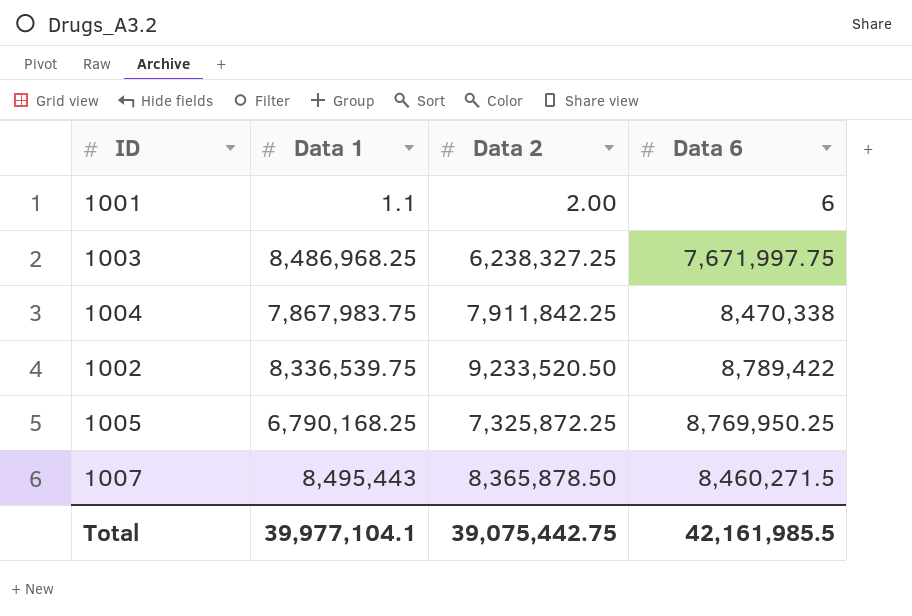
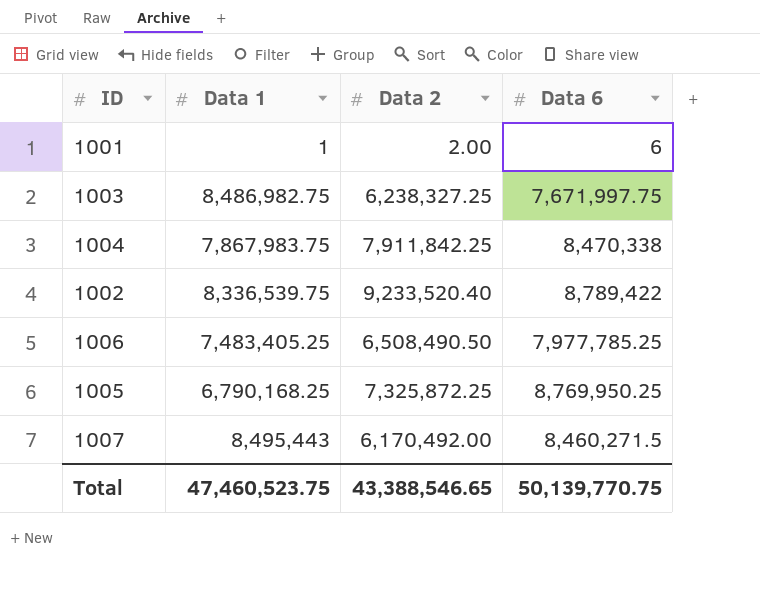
1001 | Data 1: 1.1 -> 1
1003 | Data 1: 8,486,968.25 -> 8,486,982.75
1002 | Data 2: 9,233,520.50 -> 9,233,520.40
row 1006: none -> 7,483,405.25 | 6,508,490.50 | 7,977,785.25
1007 | Data 2: 8,365,878.50 -> 6,170,492.00
Total | Data 1: 39,977,104.1 -> 47,460,523.75
Total | Data 2: 39,075,442.75 -> 43,388,546.65
Total | Data 6: 42,161,985.5 -> 50,139,770.75

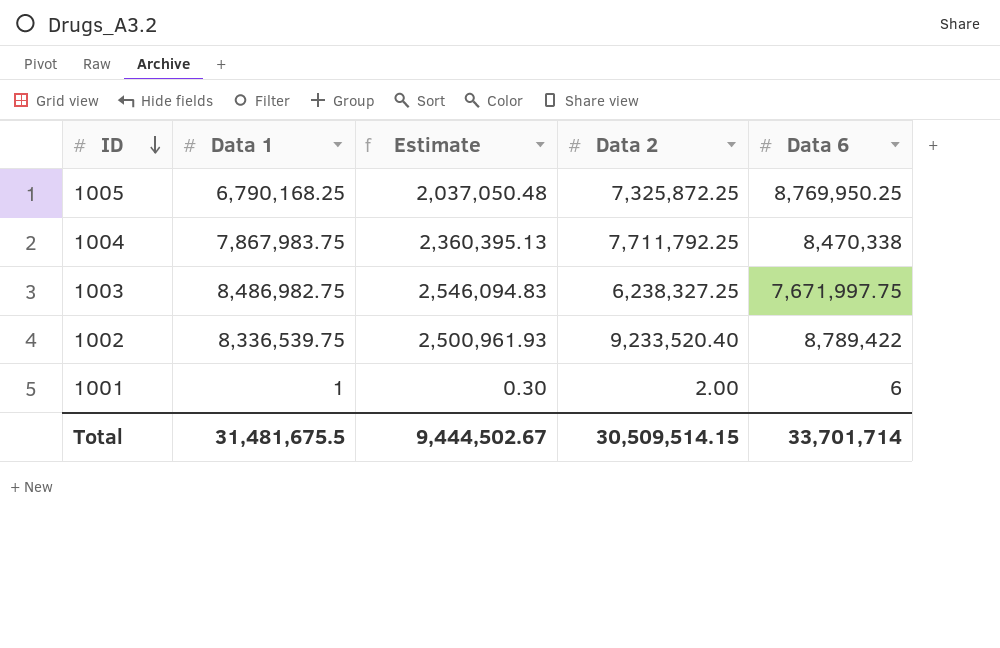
row order: none -> ID descending
column Estimate | formula: none -> [Data 1] * 0.3
row 1006: 7,483,405.25 | 6,508,490.50 | 7,977,785.25 -> none
row 1007: 8,495,443 | 6,170,492.00 | 8,460,271.5 -> none
1004 | Data 2: 7,911,842.25 -> 7,711,792.25
Total | Data 1: 47,460,523.75 -> 31,481,675.5
Total | Data 2: 43,388,546.65 -> 30,509,514.15
Total | Data 6: 50,139,770.75 -> 33,701,714

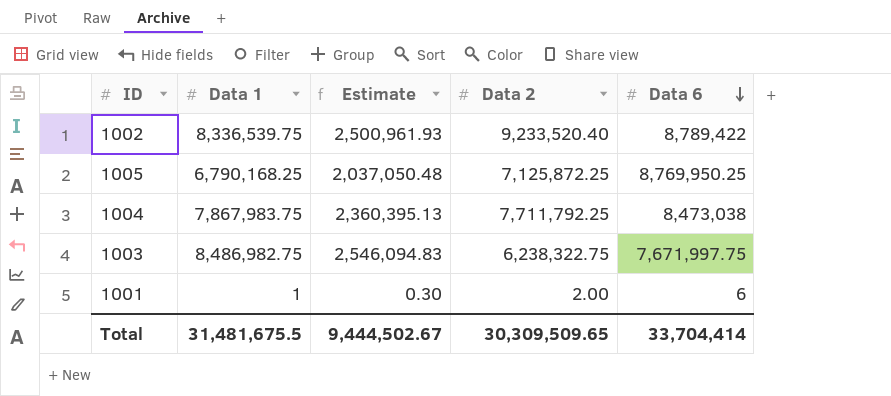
row order: ID descending -> Data 6 descending
1005 | Data 2: 7,325,872.25 -> 7,125,872.25
1004 | Data 6: 8,470,338 -> 8,473,038
1003 | Data 2: 6,238,327.25 -> 6,238,322.75
Total | Data 2: 30,509,514.15 -> 30,309,509.65
Total | Data 6: 33,701,714 -> 33,704,414

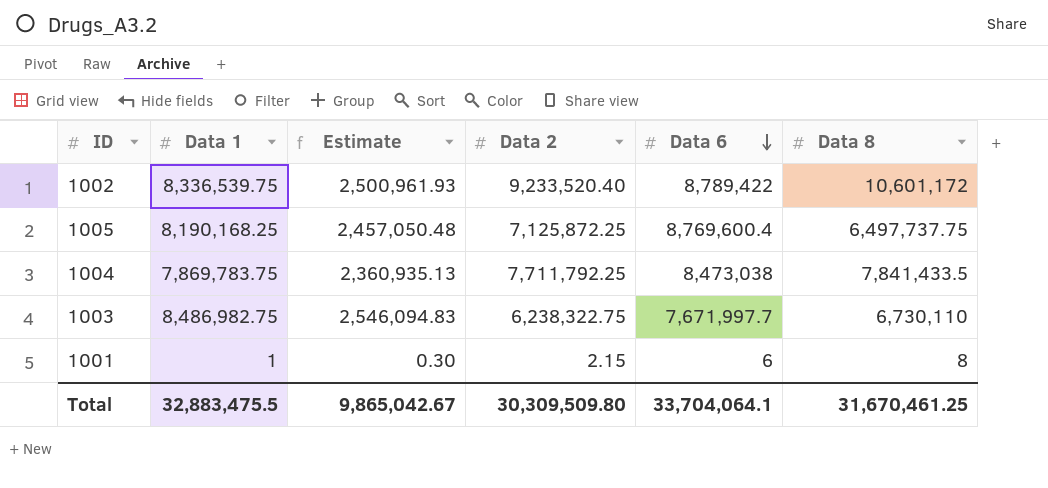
column Data 8 | position: none -> 6
1005 | Data 1: 6,790,168.25 -> 8,190,168.25
1005 | Estimate: 2,037,050.48 -> 2,457,050.48
1005 | Data 6: 8,769,950.25 -> 8,769,600.4
1004 | Data 1: 7,867,983.75 -> 7,869,783.75
1004 | Estimate: 2,360,395.13 -> 2,360,935.13
1003 | Data 6: 7,671,997.75 -> 7,671,997.7
1001 | Data 2: 2.00 -> 2.15
Total | Data 1: 31,481,675.5 -> 32,883,475.5
Total | Estimate: 9,444,502.67 -> 9,865,042.67
Total | Data 2: 30,309,509.65 -> 30,309,509.80
Total | Data 6: 33,704,414 -> 33,704,064.1

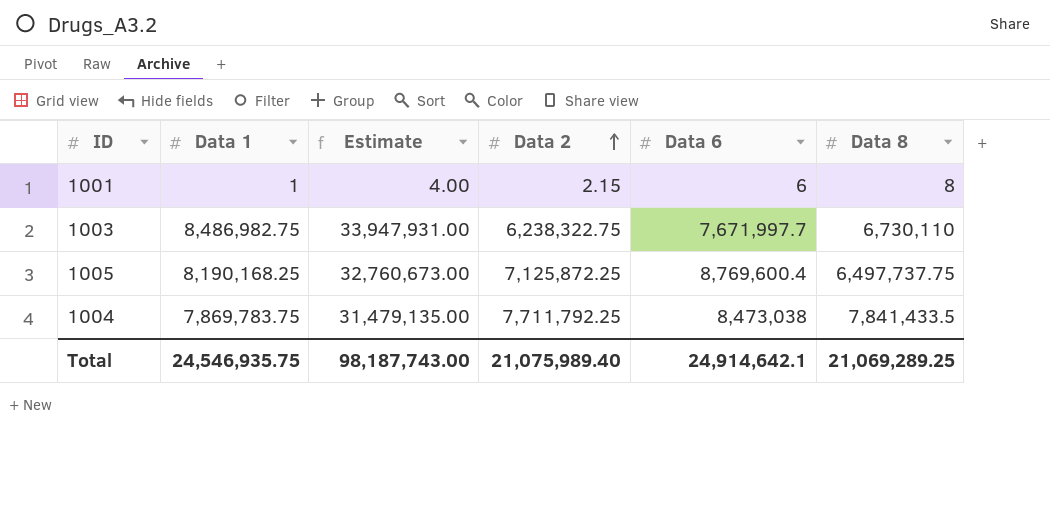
row order: Data 6 descending -> Data 2 ascending
column Estimate | formula: [Data 1] * 0.3 -> [Data 1] * 4
row 1002: 8,336,539.75 | 2,500,961.93 | 9,233,520.40 | 8,789,422 | 10,601,172 -> none
Total | Data 1: 32,883,475.5 -> 24,546,935.75
Total | Estimate: 9,865,042.67 -> 98,187,743.00
Total | Data 2: 30,309,509.80 -> 21,075,989.40
Total | Data 6: 33,704,064.1 -> 24,914,642.1
Total | Data 8: 31,670,461.25 -> 21,069,289.25

